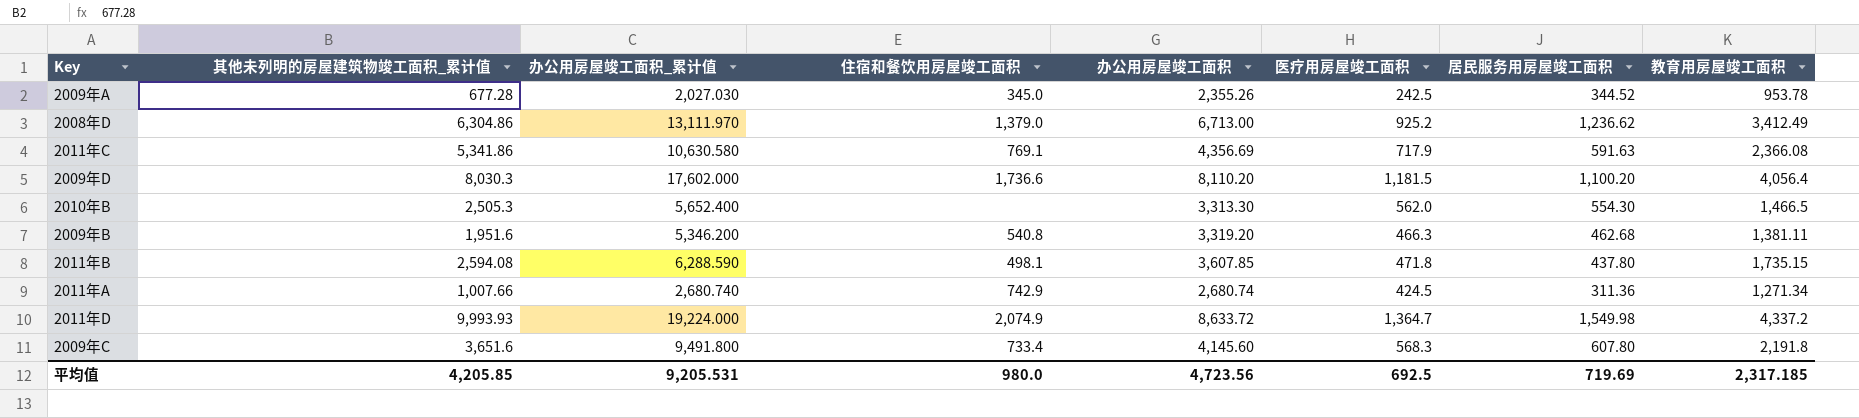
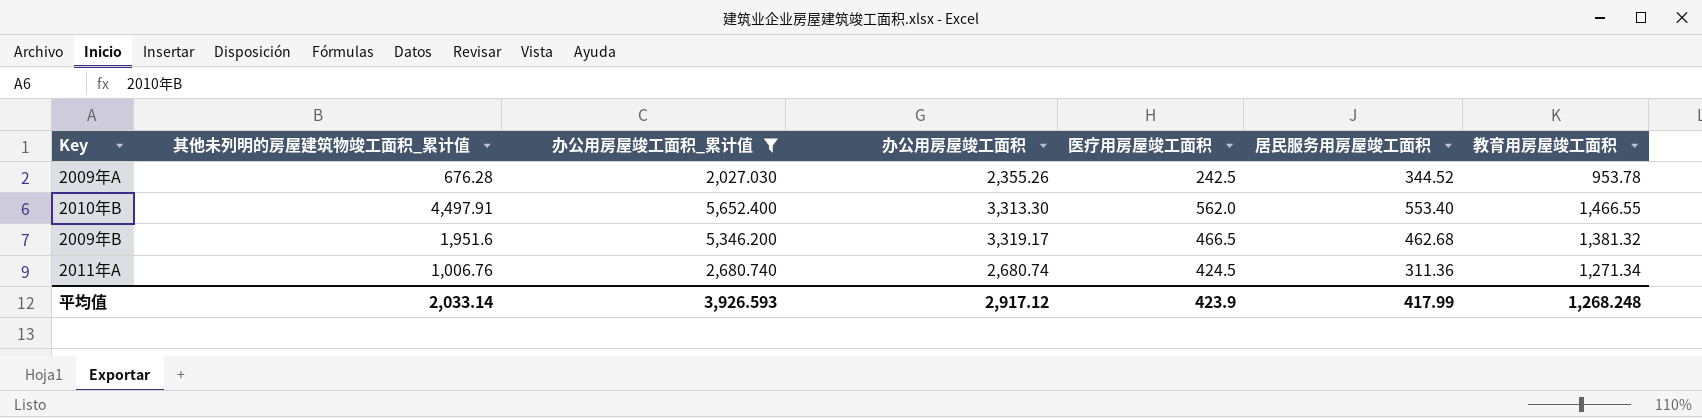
filter: none -> 办公用房屋竣工面积_累计值 <= 5,652.400
column 住宿和餐饮用房屋竣工面积 | position: 4 -> none
2009年A | 其他未列明的房屋建筑物竣工面积_累计值: 677.28 -> 676.28
2010年B | 其他未列明的房屋建筑物竣工面积_累计值: 2,505.3 -> 4,497.91
2010年B | 居民服务用房屋竣工面积: 554.30 -> 553.40
2010年B | 教育用房屋竣工面积: 1,466.5 -> 1,466.55
2009年B | 办公用房屋竣工面积: 3,319.20 -> 3,319.17
2009年B | 医疗用房屋竣工面积: 466.3 -> 466.5
2009年B | 教育用房屋竣工面积: 1,381.11 -> 1,381.32
2011年A | 其他未列明的房屋建筑物竣工面积_累计值: 1,007.66 -> 1,006.76
平均值 | 其他未列明的房屋建筑物竣工面积_累计值: 4,205.85 -> 2,033.14
平均值 | 办公用房屋竣工面积_累计值: 9,205.531 -> 3,926.593
平均值 | 办公用房屋竣工面积: 4,723.56 -> 2,917.12
平均值 | 医疗用房屋竣工面积: 692.5 -> 423.9
平均值 | 居民服务用房屋竣工面积: 719.69 -> 417.99
平均值 | 教育用房屋竣工面积: 2,317.185 -> 1,268.248

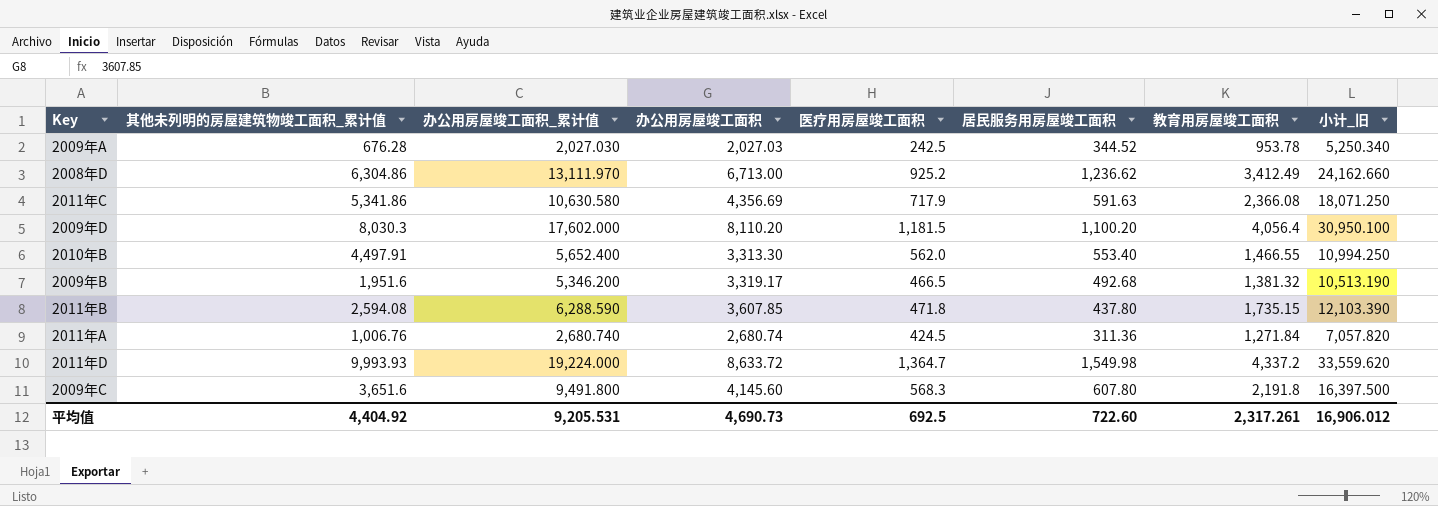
filter: 办公用房屋竣工面积_累计值 <= 5,652.400 -> none
column 小计_旧 | formula: none -> [办公用房屋竣工面积_累计值] + [办公用房屋竣工面积] + [医疗用房屋竣工面积] + [教育用房屋竣工面积]
2009年A | 办公用房屋竣工面积: 2,355.26 -> 2,027.03
2009年B | 居民服务用房屋竣工面积: 462.68 -> 492.68
2011年A | 教育用房屋竣工面积: 1,271.34 -> 1,271.84
平均值 | 其他未列明的房屋建筑物竣工面积_累计值: 2,033.14 -> 4,404.92
平均值 | 办公用房屋竣工面积_累计值: 3,926.593 -> 9,205.531
平均值 | 办公用房屋竣工面积: 2,917.12 -> 4,690.73
平均值 | 医疗用房屋竣工面积: 423.9 -> 692.5
平均值 | 居民服务用房屋竣工面积: 417.99 -> 722.60
平均值 | 教育用房屋竣工面积: 1,268.248 -> 2,317.261

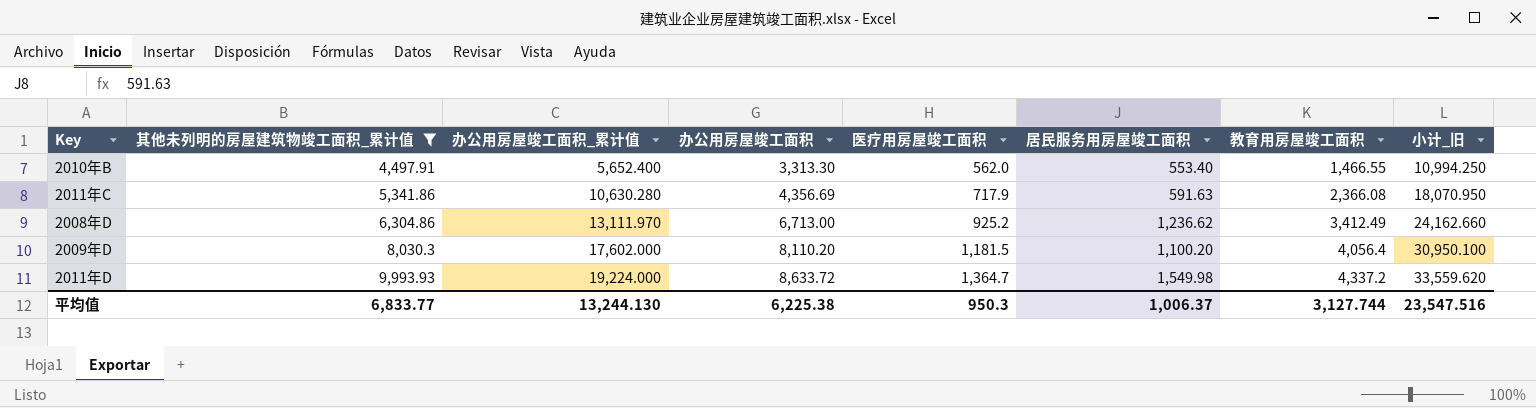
filter: none -> 其他未列明的房屋建筑物竣工面积_累计值 >= 4,497.91
row order: none -> 其他未列明的房屋建筑物竣工面积_累计值 ascending
2011年C | 办公用房屋竣工面积_累计值: 10,630.580 -> 10,630.280
2011年C | 小计_旧: 18,071.250 -> 18,070.950
平均值 | 其他未列明的房屋建筑物竣工面积_累计值: 4,404.92 -> 6,833.77
平均值 | 办公用房屋竣工面积_累计值: 9,205.531 -> 13,244.130
平均值 | 办公用房屋竣工面积: 4,690.73 -> 6,225.38
平均值 | 医疗用房屋竣工面积: 692.5 -> 950.3
平均值 | 居民服务用房屋竣工面积: 722.60 -> 1,006.37
平均值 | 教育用房屋竣工面积: 2,317.261 -> 3,127.744
平均值 | 小计_旧: 16,906.012 -> 23,547.516

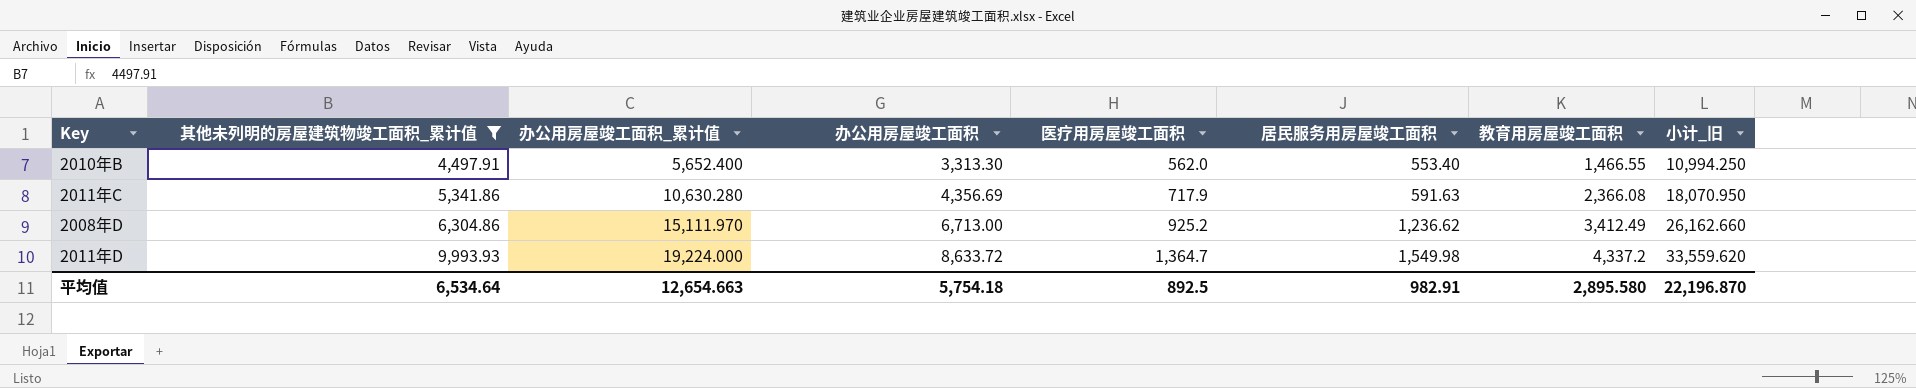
row 2009年D: 8,030.3 | 17,602.000 | 8,110.20 | 1,181.5 | 1,100.20 | 4,056.4 | 30,950.100 -> none
2008年D | 办公用房屋竣工面积_累计值: 13,111.970 -> 15,111.970
2008年D | 小计_旧: 24,162.660 -> 26,162.660
平均值 | 其他未列明的房屋建筑物竣工面积_累计值: 6,833.77 -> 6,534.64
平均值 | 办公用房屋竣工面积_累计值: 13,244.130 -> 12,654.663
平均值 | 办公用房屋竣工面积: 6,225.38 -> 5,754.18
平均值 | 医疗用房屋竣工面积: 950.3 -> 892.5
平均值 | 居民服务用房屋竣工面积: 1,006.37 -> 982.91
平均值 | 教育用房屋竣工面积: 3,127.744 -> 2,895.580
平均值 | 小计_旧: 23,547.516 -> 22,196.870

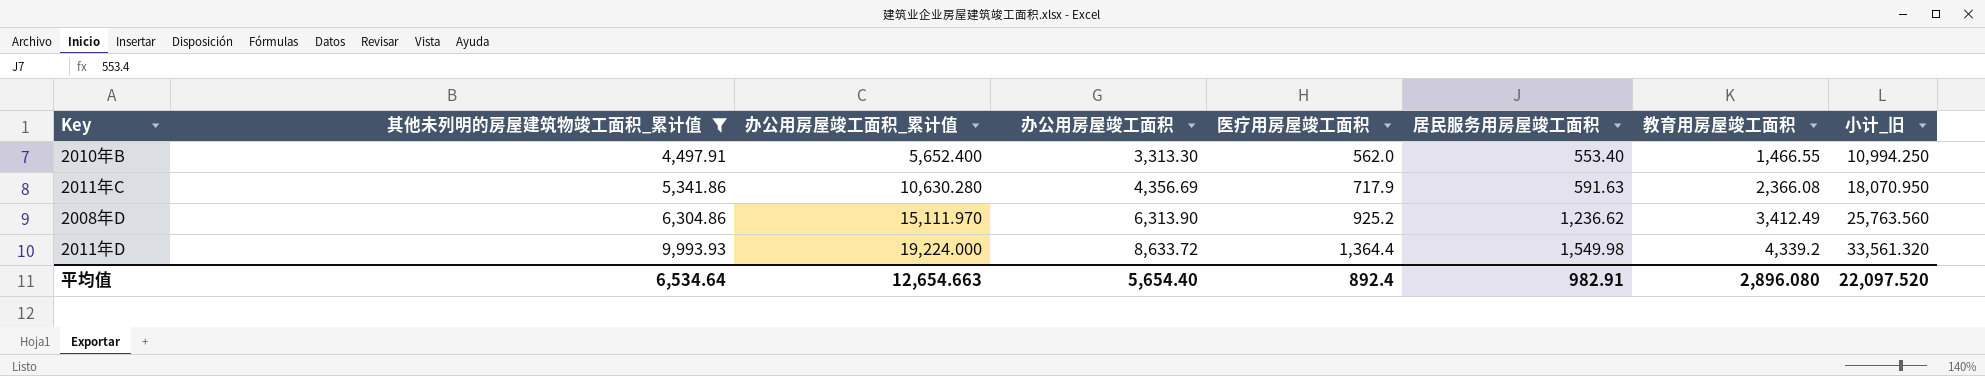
2008年D | 办公用房屋竣工面积: 6,713.00 -> 6,313.90
2008年D | 小计_旧: 26,162.660 -> 25,763.560
2011年D | 医疗用房屋竣工面积: 1,364.7 -> 1,364.4
2011年D | 教育用房屋竣工面积: 4,337.2 -> 4,339.2
2011年D | 小计_旧: 33,559.620 -> 33,561.320
平均值 | 办公用房屋竣工面积: 5,754.18 -> 5,654.40
平均值 | 医疗用房屋竣工面积: 892.5 -> 892.4
平均值 | 教育用房屋竣工面积: 2,895.580 -> 2,896.080
平均值 | 小计_旧: 22,196.870 -> 22,097.520

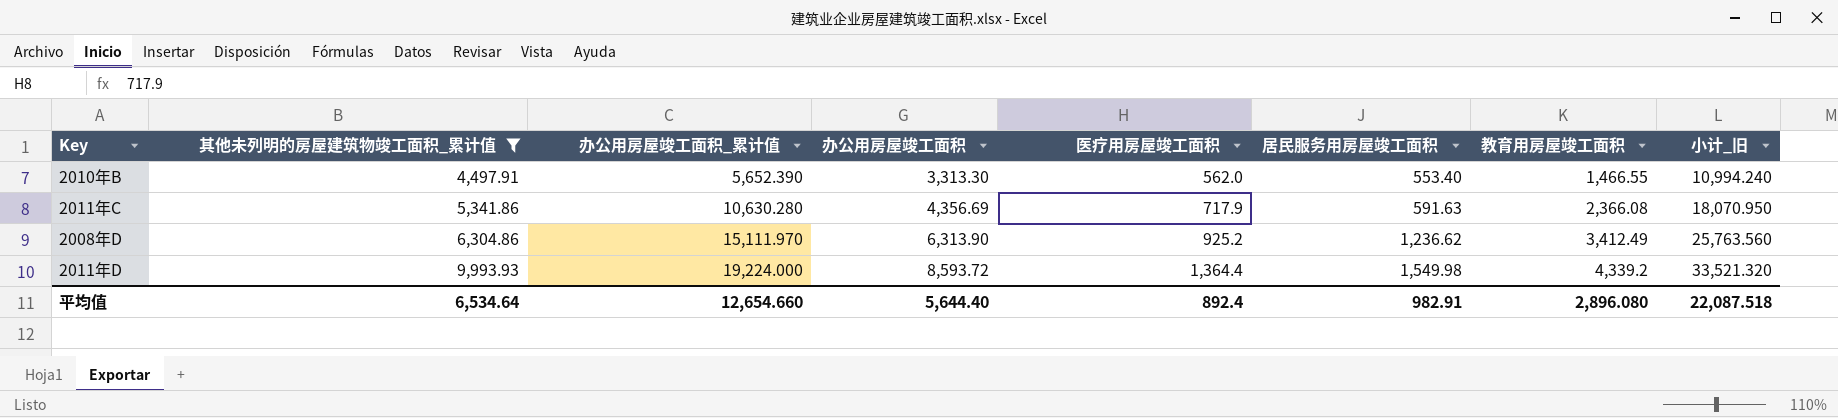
2010年B | 办公用房屋竣工面积_累计值: 5,652.400 -> 5,652.390
2010年B | 小计_旧: 10,994.250 -> 10,994.240
2011年D | 办公用房屋竣工面积: 8,633.72 -> 8,593.72
2011年D | 小计_旧: 33,561.320 -> 33,521.320
平均值 | 办公用房屋竣工面积_累计值: 12,654.663 -> 12,654.660
平均值 | 办公用房屋竣工面积: 5,654.40 -> 5,644.40
平均值 | 小计_旧: 22,097.520 -> 22,087.518

